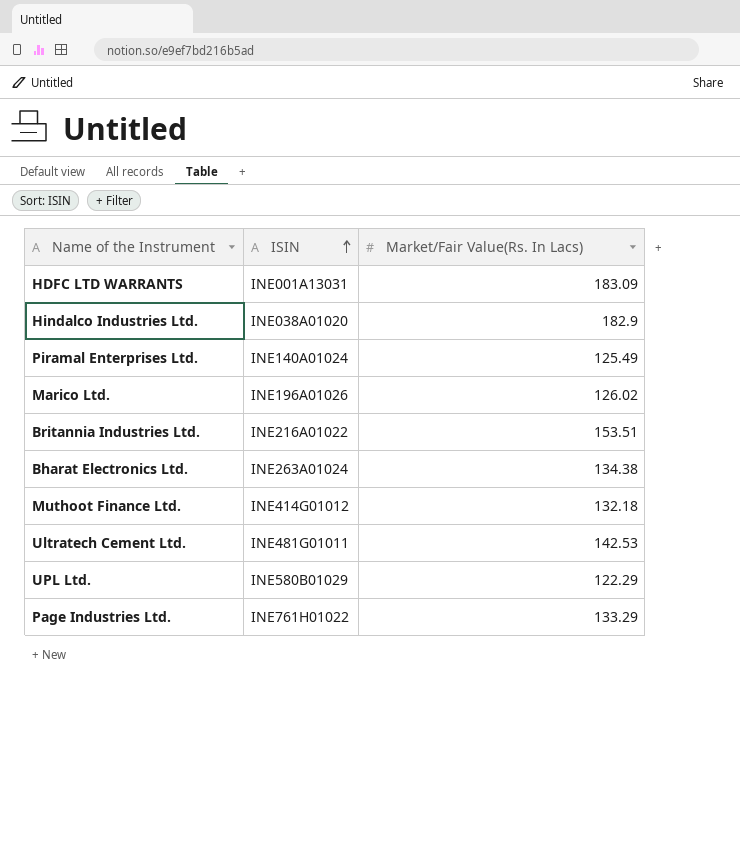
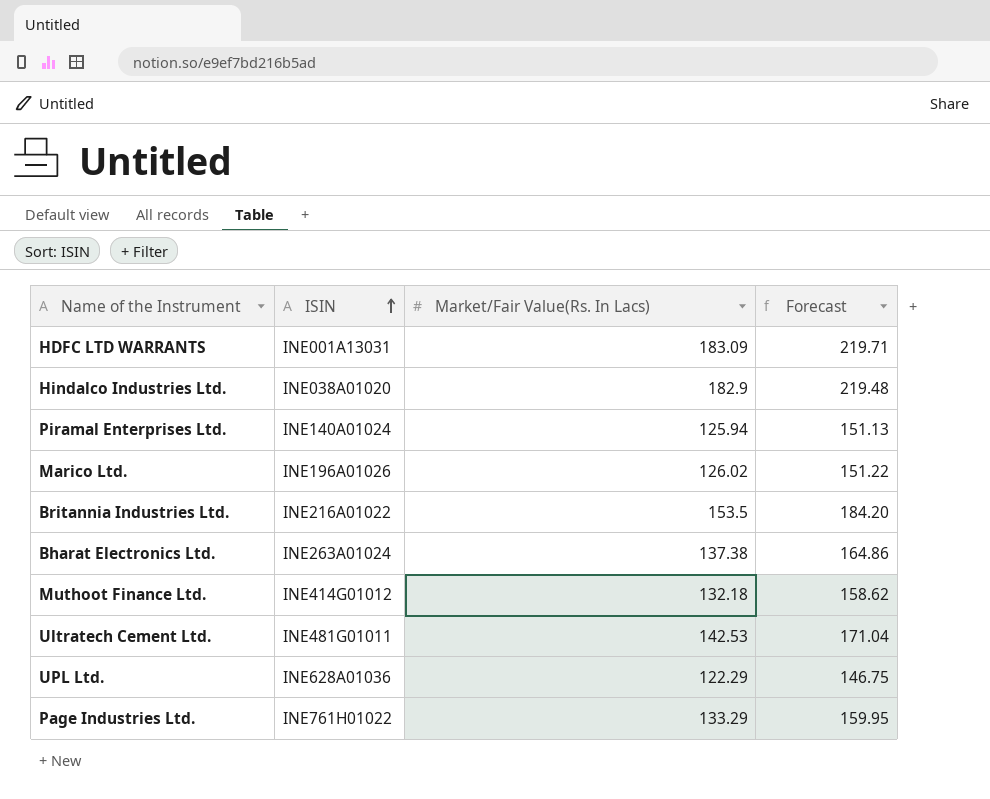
column Forecast | formula: none -> [Market/Fair Value(Rs. In Lacs)] * 1.2
Piramal Enterprises Ltd. | Market/Fair Value(Rs. In Lacs): 125.49 -> 125.94
Britannia Industries Ltd. | Market/Fair Value(Rs. In Lacs): 153.51 -> 153.5
Bharat Electronics Ltd. | Market/Fair Value(Rs. In Lacs): 134.38 -> 137.38
UPL Ltd. | ISIN: INE580B01029 -> INE628A01036

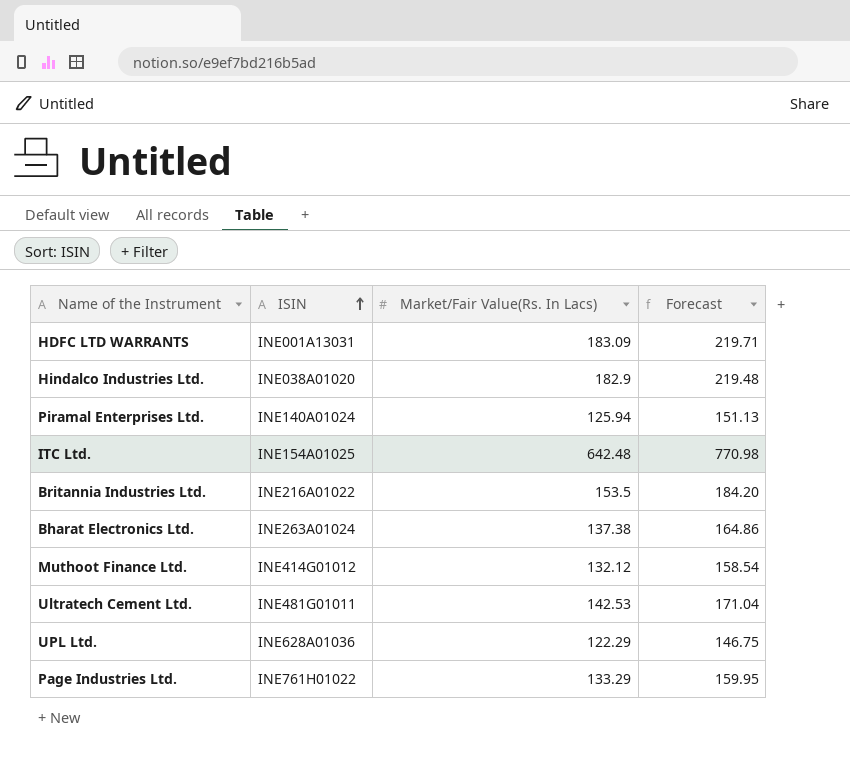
row Marico Ltd.: INE196A01026 | 126.02 | 151.22 -> none
row ITC Ltd.: none -> INE154A01025 | 642.48 | 770.98
Muthoot Finance Ltd. | Market/Fair Value(Rs. In Lacs): 132.18 -> 132.12
Muthoot Finance Ltd. | Forecast: 158.62 -> 158.54

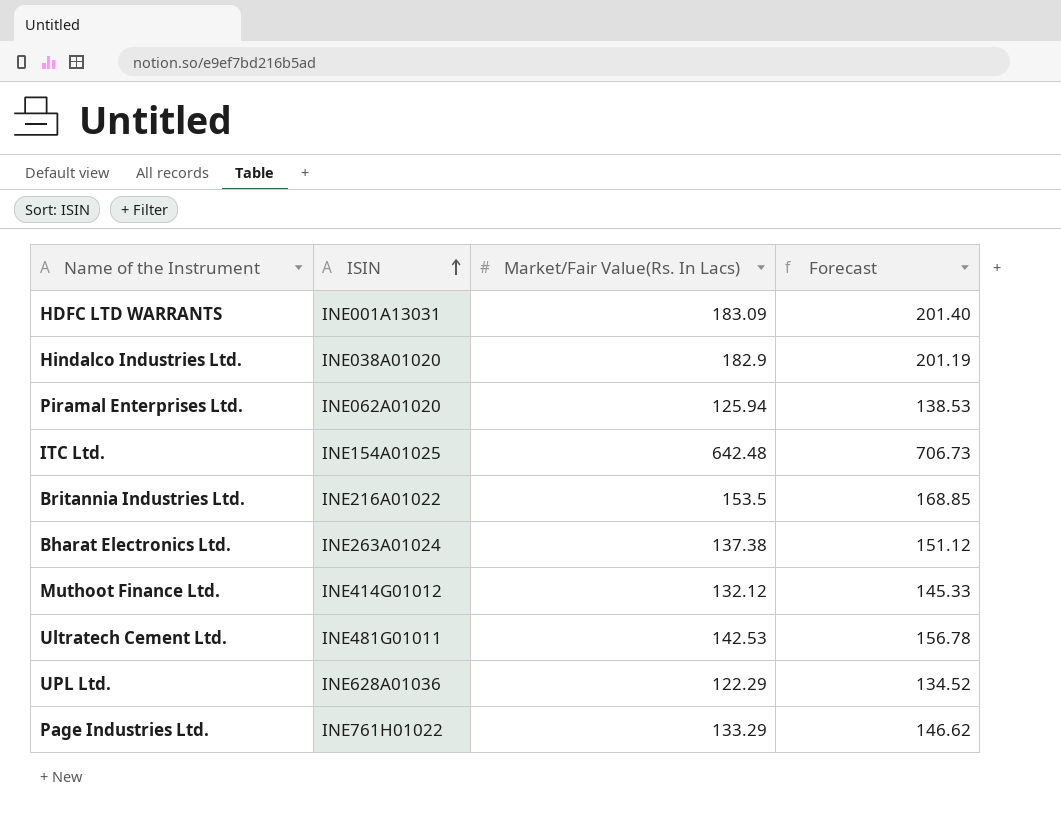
column Forecast | formula: [Market/Fair Value(Rs. In Lacs)] * 1.2 -> [Market/Fair Value(Rs. In Lacs)] * 1.1
Piramal Enterprises Ltd. | ISIN: INE140A01024 -> INE062A01020

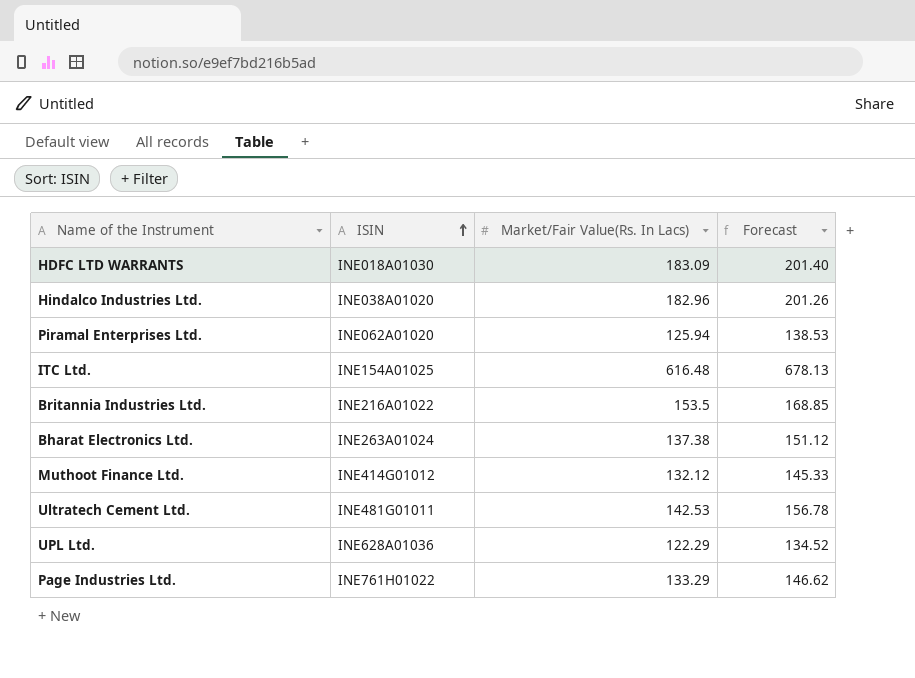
HDFC LTD WARRANTS | ISIN: INE001A13031 -> INE018A01030
Hindalco Industries Ltd. | Market/Fair Value(Rs. In Lacs): 182.9 -> 182.96
Hindalco Industries Ltd. | Forecast: 201.19 -> 201.26
ITC Ltd. | Market/Fair Value(Rs. In Lacs): 642.48 -> 616.48
ITC Ltd. | Forecast: 706.73 -> 678.13

